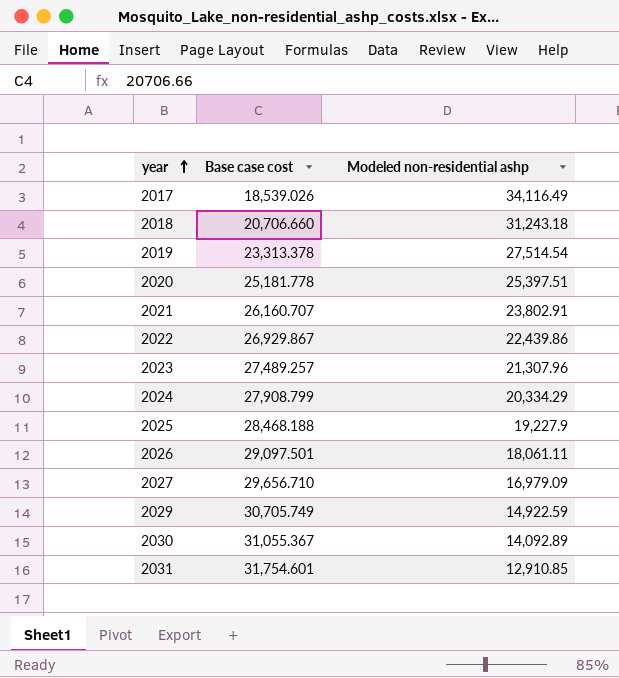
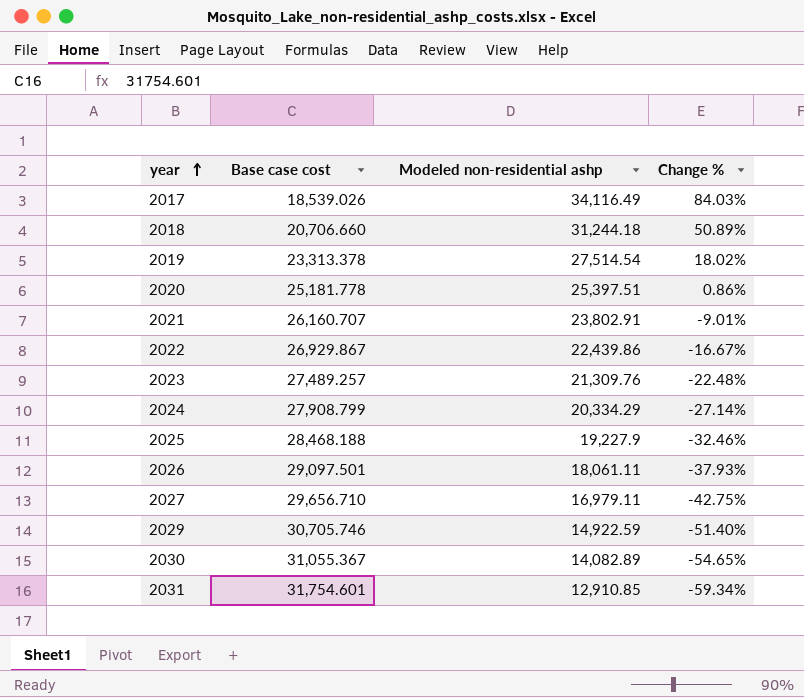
column Change % | formula: none -> ([Modeled non-residential ashp] - [Base case cost]) / [Base case cost]
2018 | Modeled non-residential ashp: 31,243.18 -> 31,244.18
2023 | Modeled non-residential ashp: 21,307.96 -> 21,309.76
2027 | Modeled non-residential ashp: 16,979.09 -> 16,979.11
2029 | Base case cost: 30,705.749 -> 30,705.746
2030 | Modeled non-residential ashp: 14,092.89 -> 14,082.89

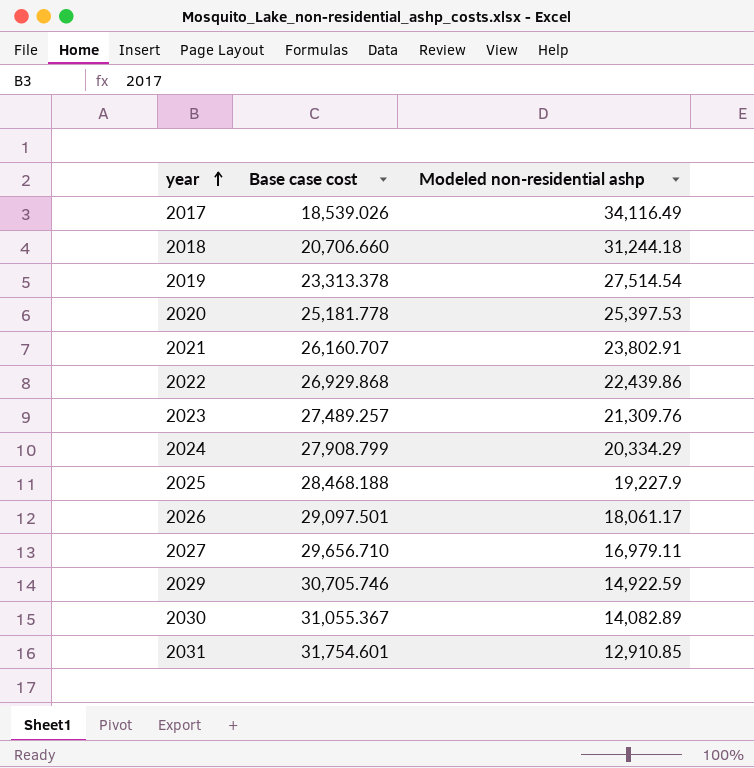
column Change % | formula: ([Modeled non-residential ashp] - [Base case cost]) / [Base case cost] -> none
2020 | Modeled non-residential ashp: 25,397.51 -> 25,397.53
2022 | Base case cost: 26,929.867 -> 26,929.868
2026 | Modeled non-residential ashp: 18,061.11 -> 18,061.17

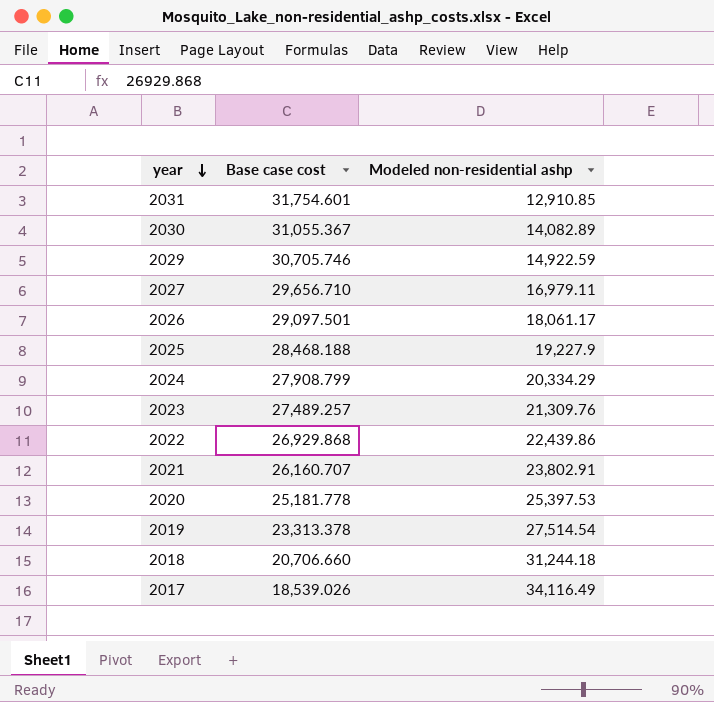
row order: year ascending -> year descending

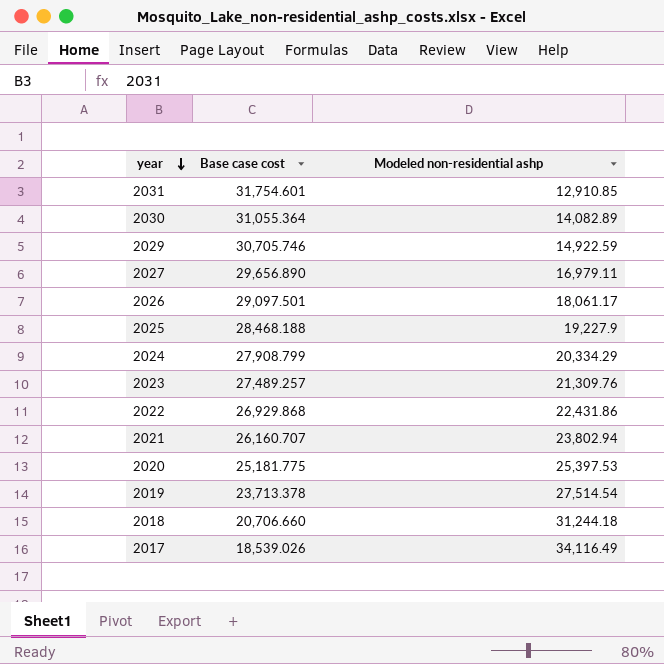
2030 | Base case cost: 31,055.367 -> 31,055.364
2027 | Base case cost: 29,656.710 -> 29,656.890
2022 | Modeled non-residential ashp: 22,439.86 -> 22,431.86
2021 | Modeled non-residential ashp: 23,802.91 -> 23,802.94
2020 | Base case cost: 25,181.778 -> 25,181.775
2019 | Base case cost: 23,313.378 -> 23,713.378

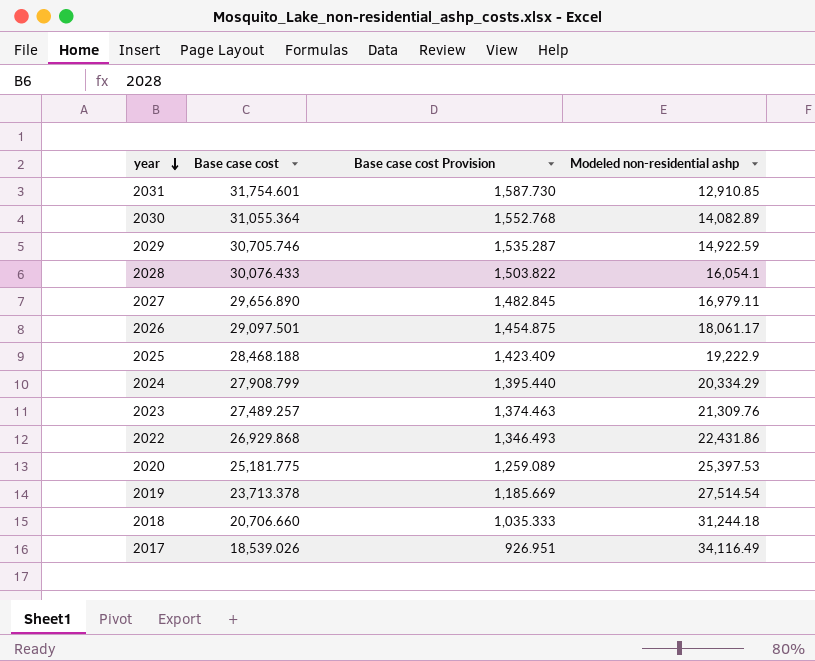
column Base case cost Provision | formula: none -> [Base case cost] * 0.05
row 2021: 26,160.707 | 23,802.94 -> none
row 2028: none -> 30,076.433 | 1,503.822 | 16,054.1
2025 | Modeled non-residential ashp: 19,227.9 -> 19,222.9

